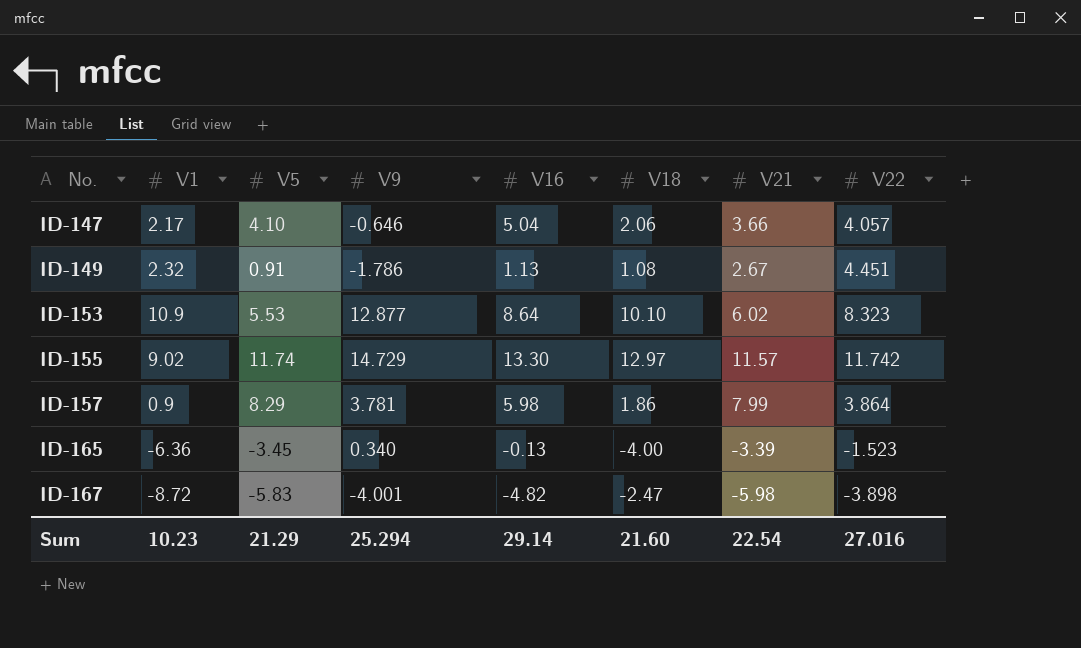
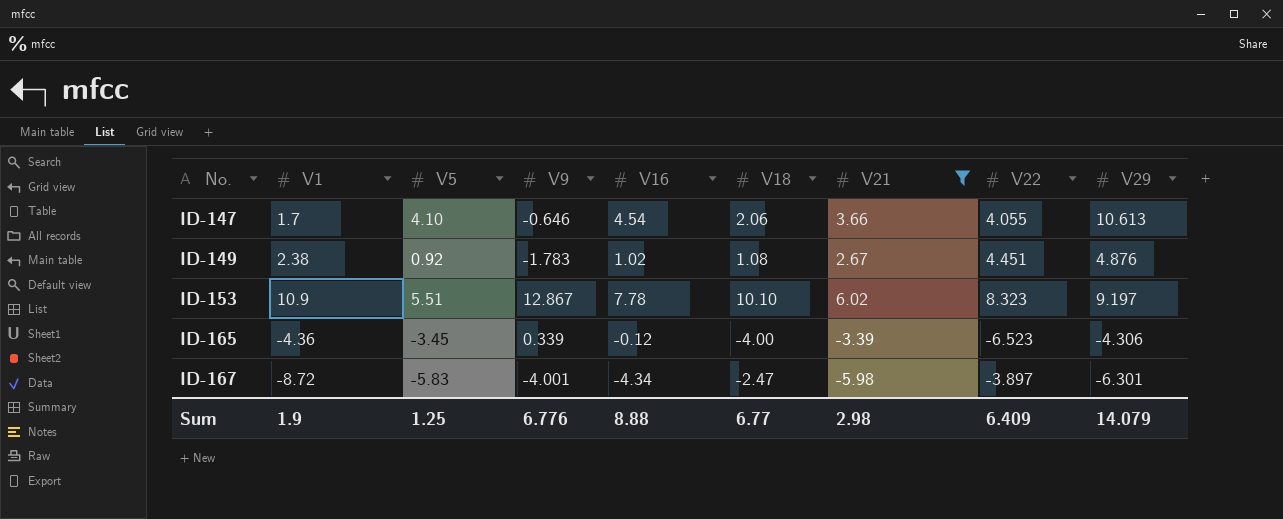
filter: none -> V21 <= 6.02
column V29 | position: none -> 9
ID-147 | V1: 2.17 -> 1.7
ID-147 | V16: 5.04 -> 4.54
ID-147 | V22: 4.057 -> 4.055
ID-149 | V1: 2.32 -> 2.38
ID-149 | V5: 0.91 -> 0.92
ID-149 | V9: -1.786 -> -1.783
ID-149 | V16: 1.13 -> 1.02
ID-153 | V5: 5.53 -> 5.51
ID-153 | V9: 12.877 -> 12.867
ID-153 | V16: 8.64 -> 7.78
ID-165 | V1: -6.36 -> -4.36
ID-165 | V9: 0.340 -> 0.339
ID-165 | V16: -0.13 -> -0.12
ID-165 | V22: -1.523 -> -6.523
ID-167 | V16: -4.82 -> -4.34
ID-167 | V22: -3.898 -> -3.897
Sum | V1: 10.23 -> 1.9
Sum | V5: 21.29 -> 1.25
Sum | V9: 25.294 -> 6.776
Sum | V16: 29.14 -> 8.88
Sum | V18: 21.60 -> 6.77
Sum | V21: 22.54 -> 2.98
Sum | V22: 27.016 -> 6.409

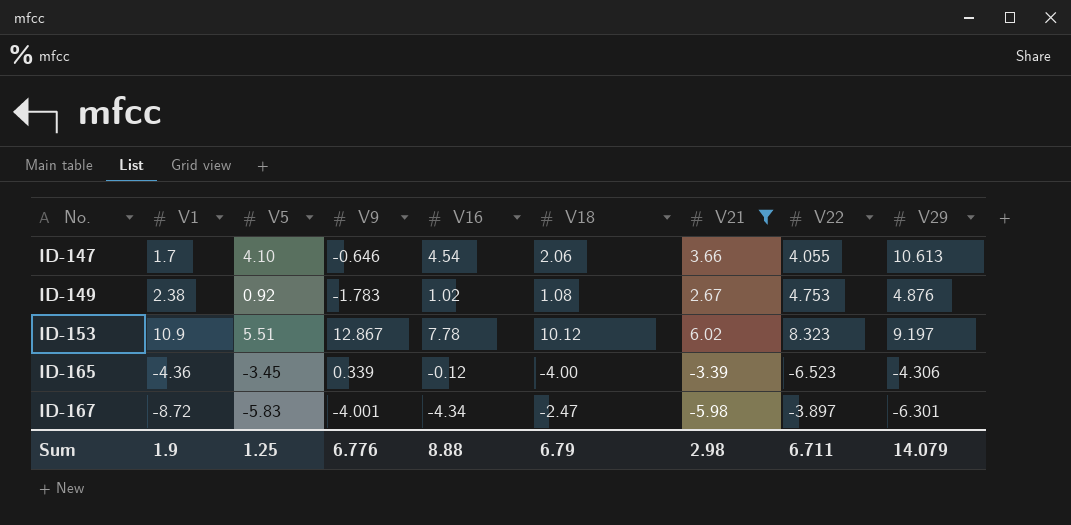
ID-149 | V22: 4.451 -> 4.753
ID-153 | V18: 10.10 -> 10.12
Sum | V18: 6.77 -> 6.79
Sum | V22: 6.409 -> 6.711

